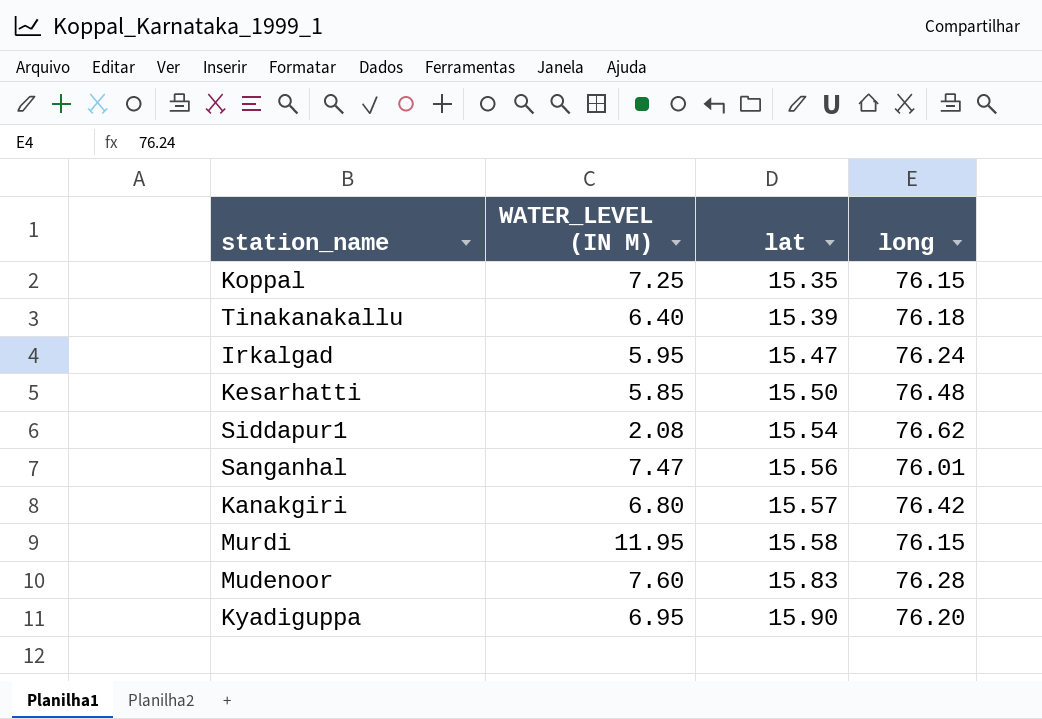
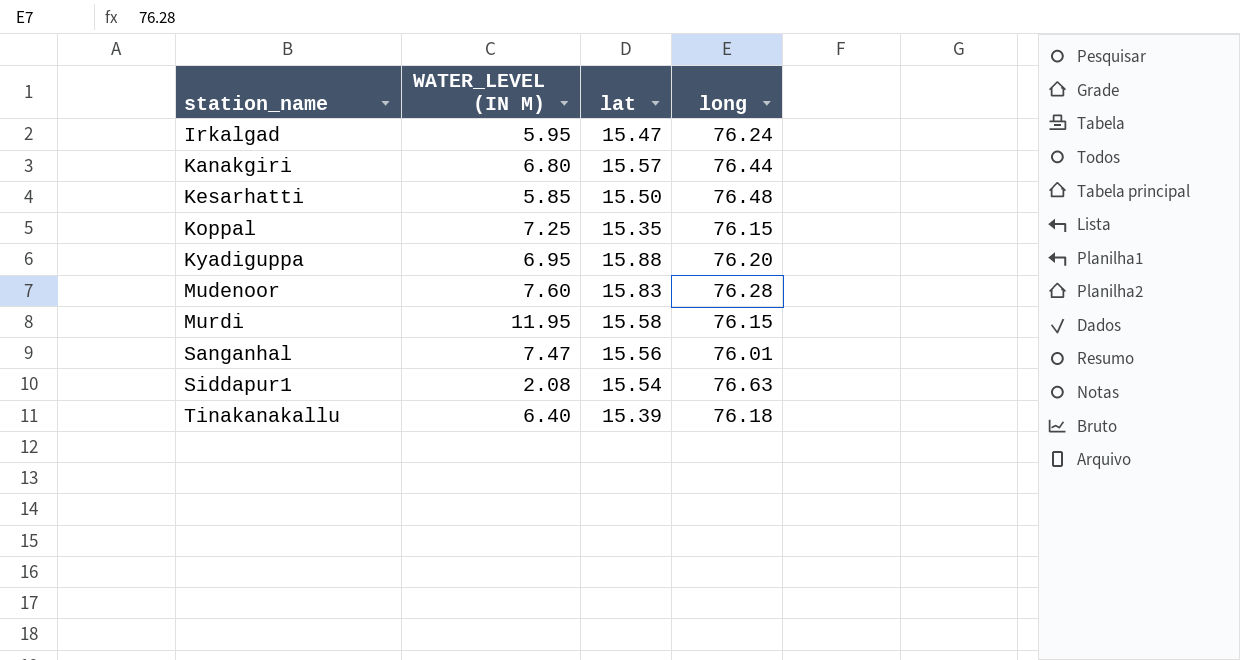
row order: lat ascending -> station_name ascending
Kanakgiri | long: 76.42 -> 76.44
Kyadiguppa | lat: 15.90 -> 15.88
Siddapur1 | long: 76.62 -> 76.63

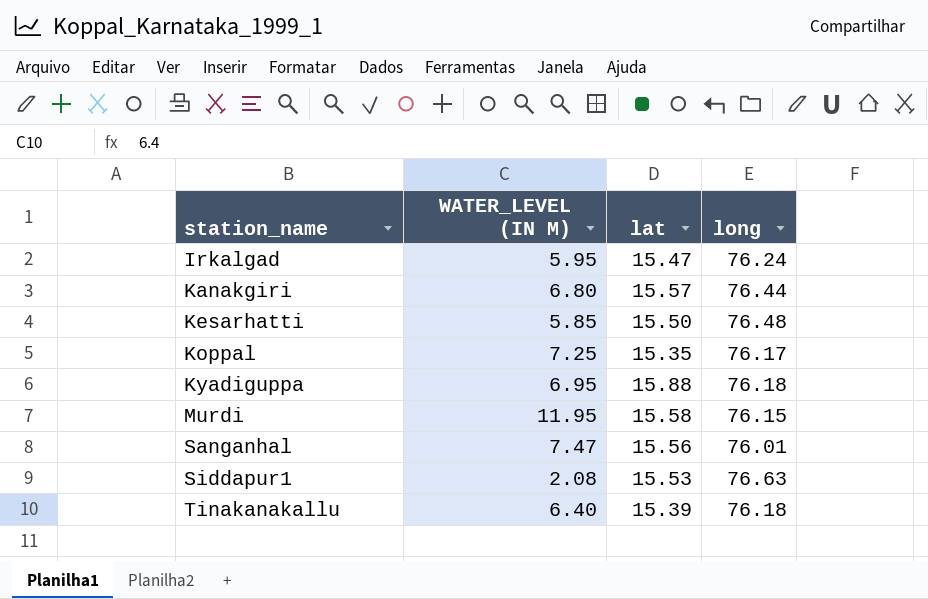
row Mudenoor: 7.60 | 15.83 | 76.28 -> none
Koppal | long: 76.15 -> 76.17
Kyadiguppa | long: 76.20 -> 76.18
Siddapur1 | lat: 15.54 -> 15.53

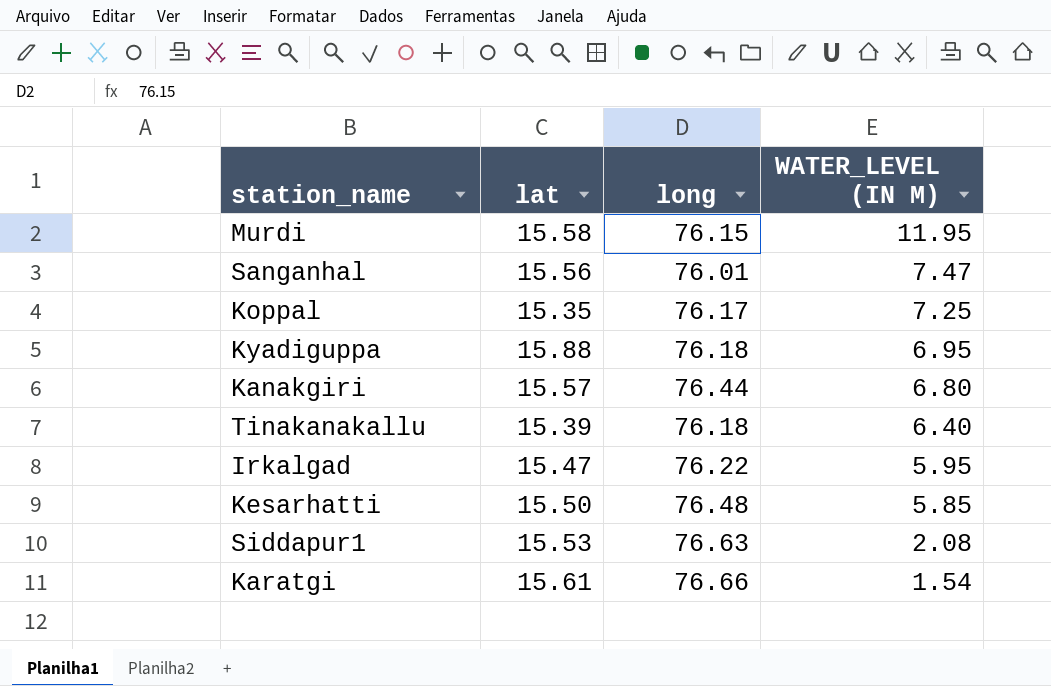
row order: station_name ascending -> WATER_LEVEL (IN M) descending
column WATER_LEVEL (IN M) | position: 2 -> 4
Irkalgad | long: 76.24 -> 76.22
row Karatgi: none -> 15.61 | 76.66 | 1.54

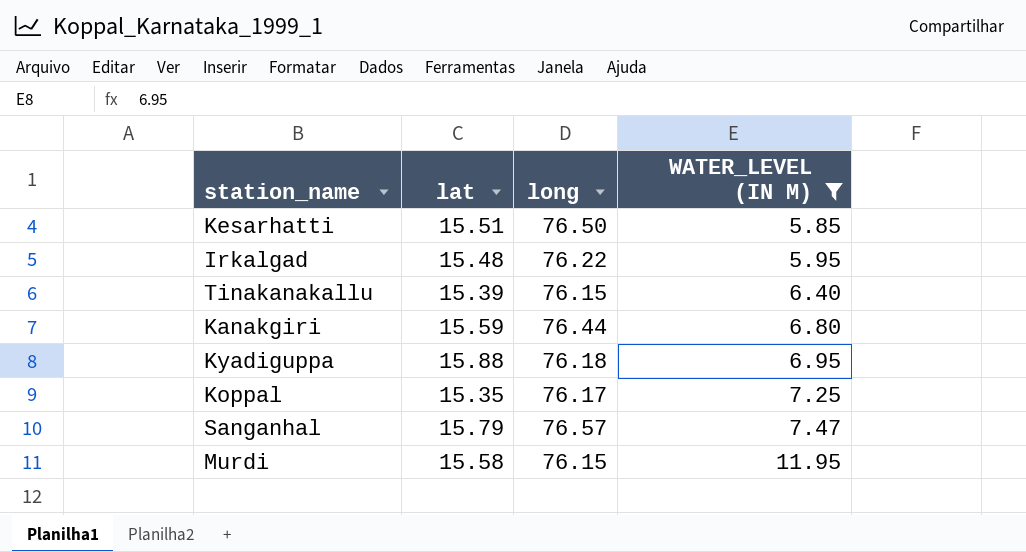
filter: none -> WATER_LEVEL (IN M) >= 5.85
row order: WATER_LEVEL (IN M) descending -> WATER_LEVEL (IN M) ascending
Kesarhatti | lat: 15.50 -> 15.51
Kesarhatti | long: 76.48 -> 76.50
Irkalgad | lat: 15.47 -> 15.48
Tinakanakallu | long: 76.18 -> 76.15
Kanakgiri | lat: 15.57 -> 15.59
Sanganhal | lat: 15.56 -> 15.79
Sanganhal | long: 76.01 -> 76.57

